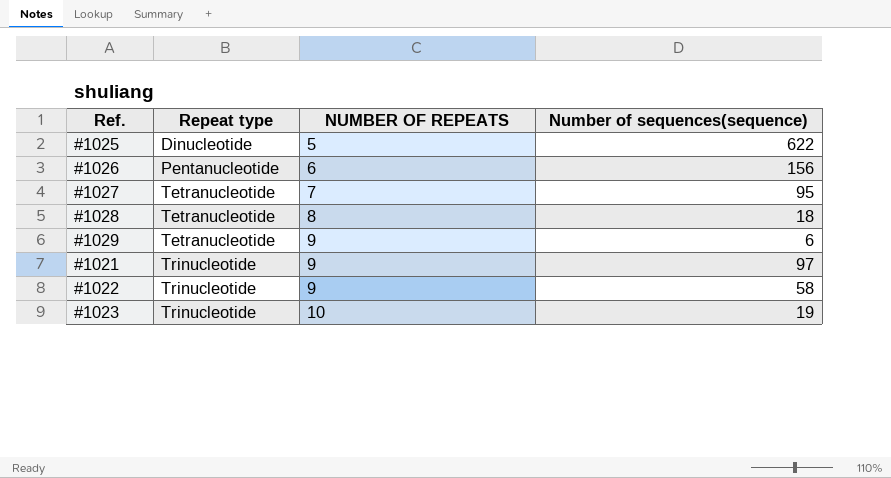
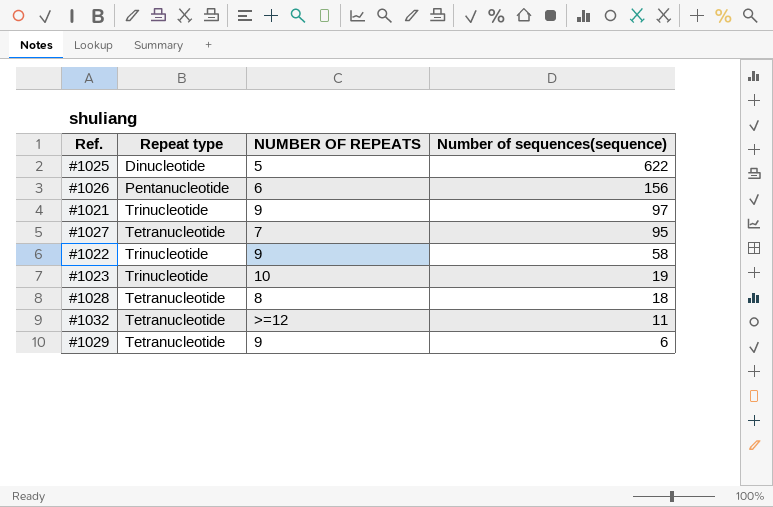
row order: Repeat type ascending -> Number of sequences(sequence) descending
row #1032: none -> Tetranucleotide | >=12 | 11

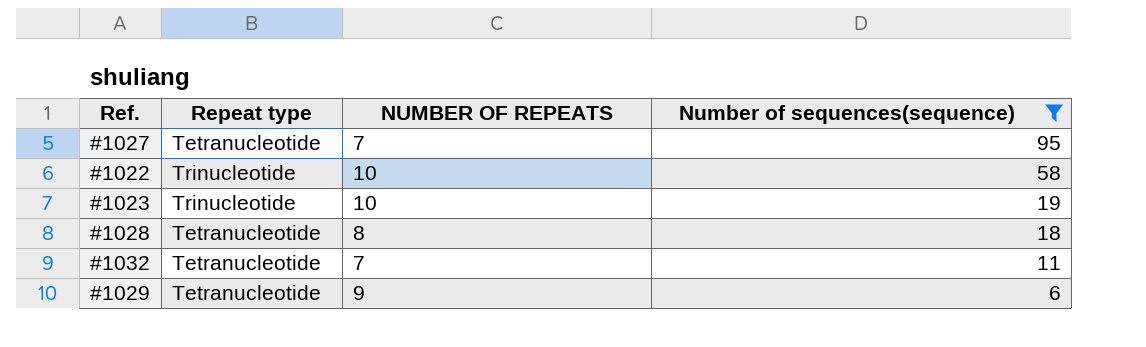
filter: none -> Number of sequences(sequence) <= 95
#1022 | NUMBER OF REPEATS: 9 -> 10
#1032 | NUMBER OF REPEATS: >=12 -> 7

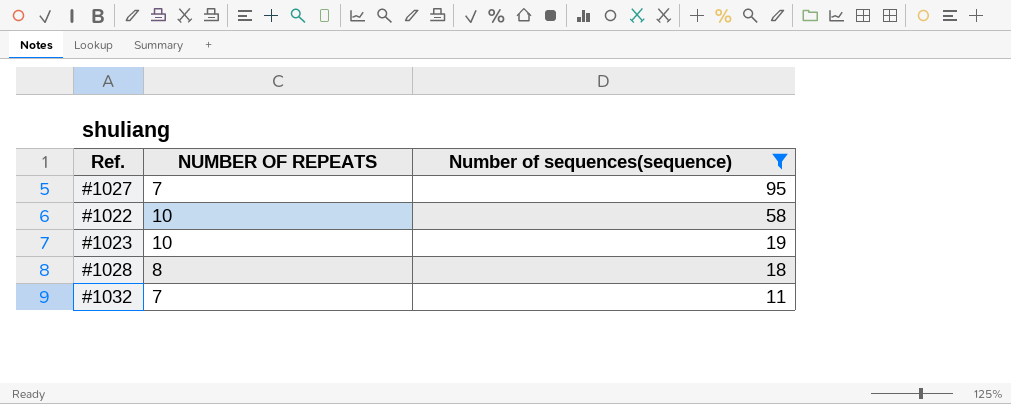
column Repeat type | position: 2 -> none
row #1029: Tetranucleotide | 9 | 6 -> none

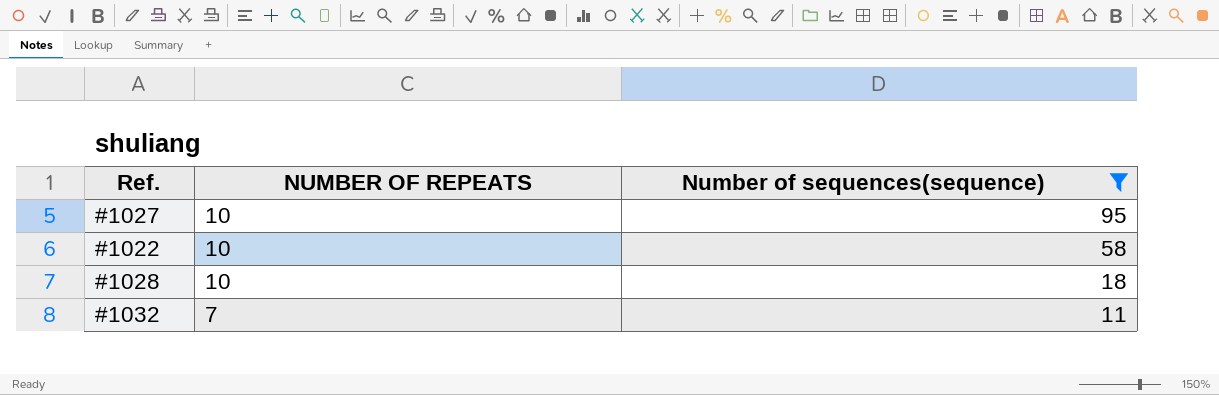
row #1023: 10 | 19 -> none
#1027 | NUMBER OF REPEATS: 7 -> 10
#1028 | NUMBER OF REPEATS: 8 -> 10

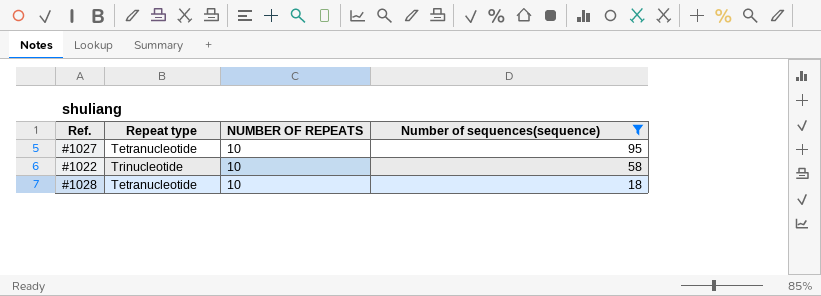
column Repeat type | position: none -> 2
row #1032: 7 | 11 -> none

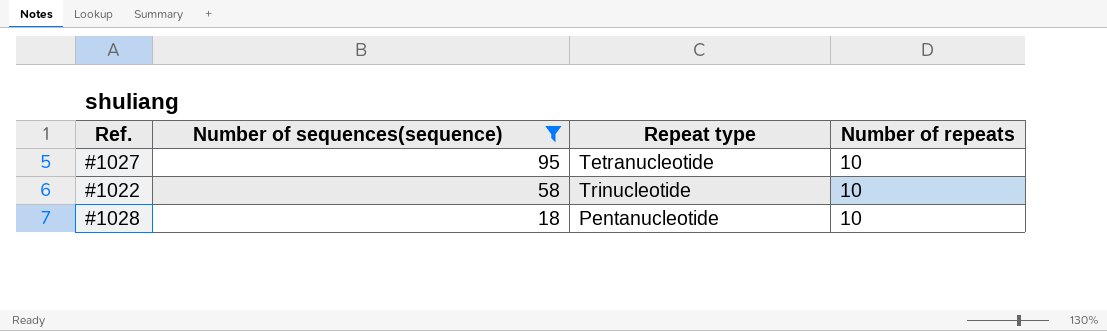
column Number of sequences(sequence) | position: 4 -> 2
column name: NUMBER OF REPEATS -> Number of repeats
#1028 | Repeat type: Tetranucleotide -> Pentanucleotide

